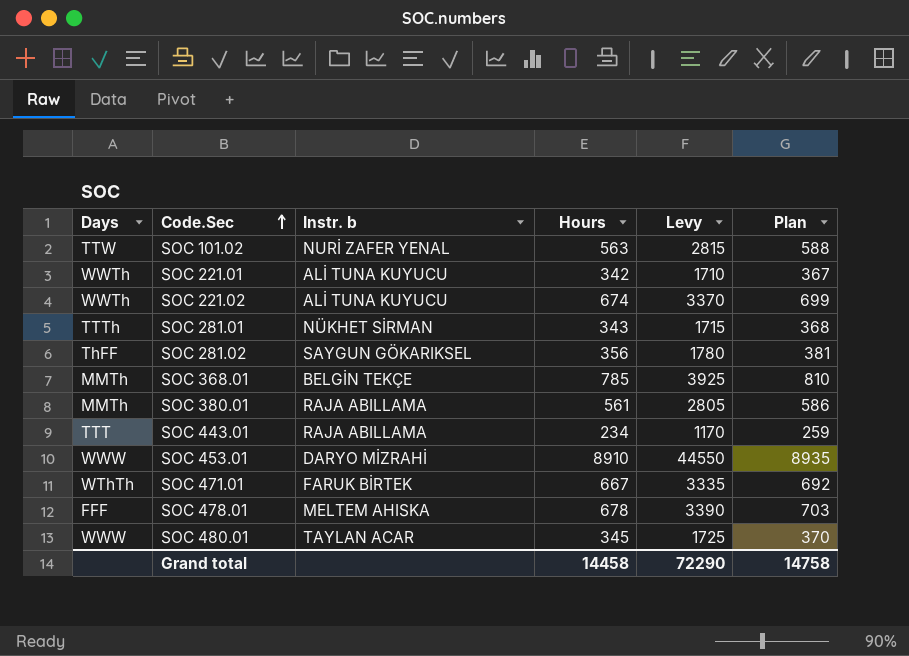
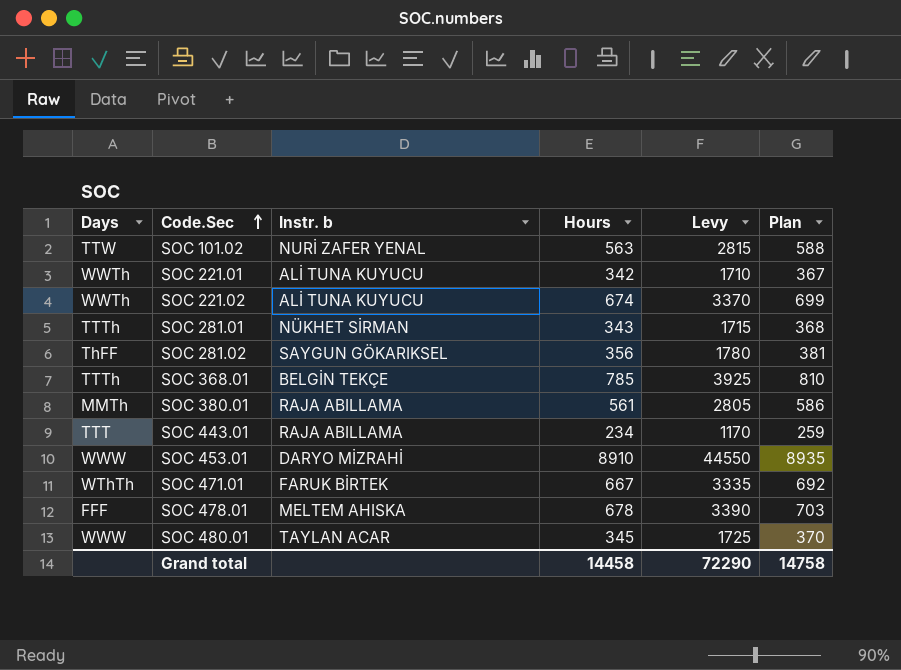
SOC 368.01 | Days: MMTh -> TTTh

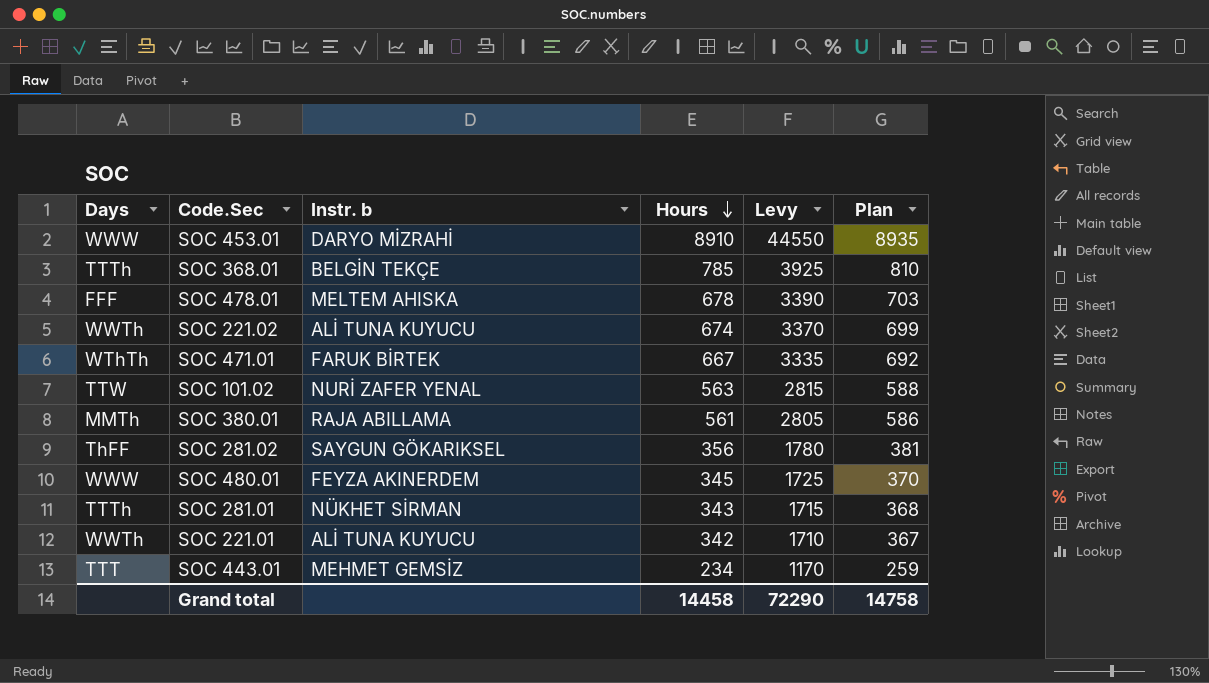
row order: Code.Sec ascending -> Hours descending
SOC 480.01 | Instr. b: TAYLAN ACAR -> FEYZA AKINERDEM
SOC 443.01 | Instr. b: RAJA ABILLAMA -> MEHMET GEMSİZ

